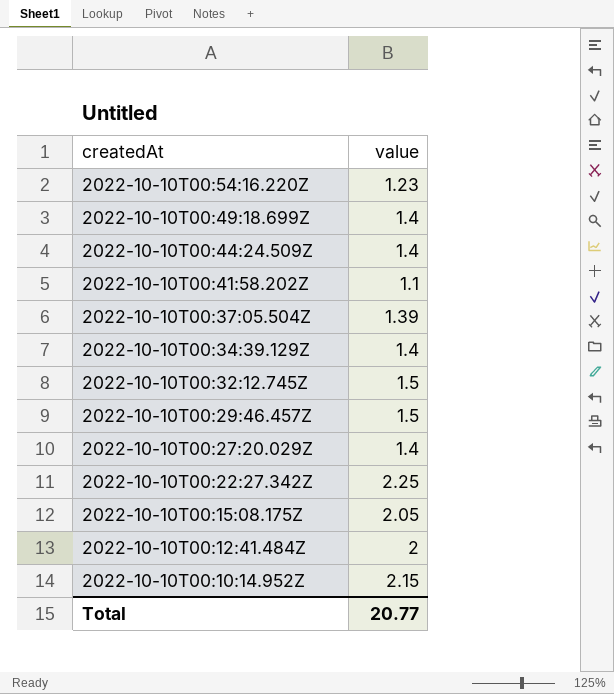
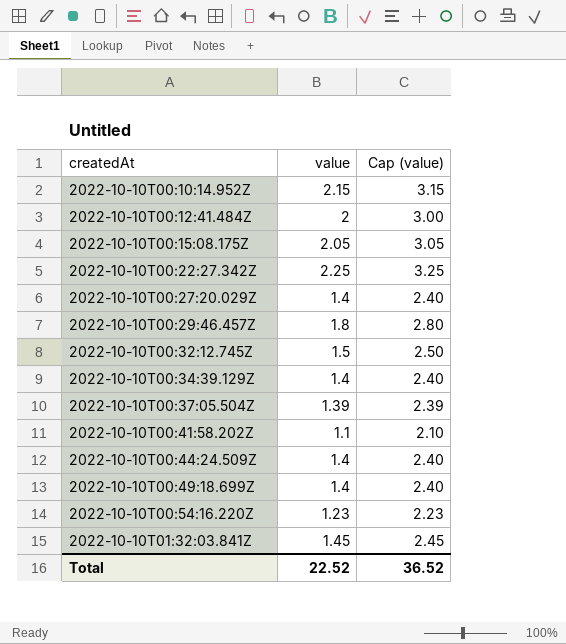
row order: createdAt descending -> createdAt ascending
column Cap (value) | formula: none -> [value] + 1
2022-10-10T00:29:46.457Z | value: 1.5 -> 1.8
row 2022-10-10T01:32:03.841Z: none -> 1.45 | 2.45
Total | value: 20.77 -> 22.52

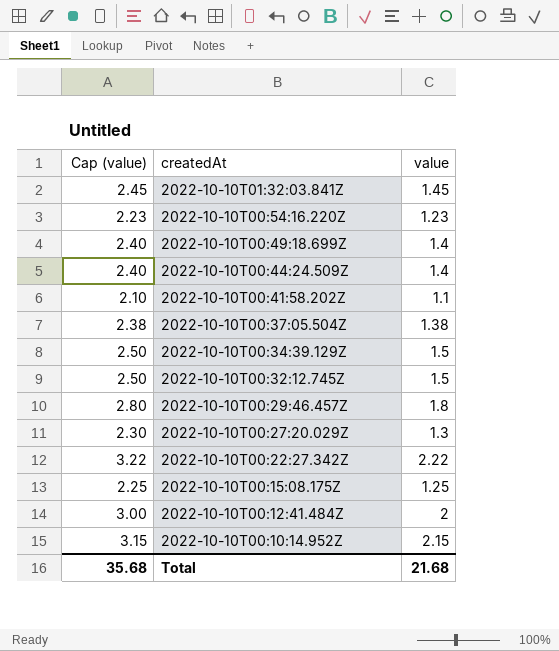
row order: createdAt ascending -> createdAt descending
column Cap (value) | position: 3 -> 1
2022-10-10T00:37:05.504Z | Cap (value): 2.39 -> 2.38
2022-10-10T00:37:05.504Z | value: 1.39 -> 1.38
2022-10-10T00:34:39.129Z | Cap (value): 2.40 -> 2.50
2022-10-10T00:34:39.129Z | value: 1.4 -> 1.5
2022-10-10T00:27:20.029Z | Cap (value): 2.40 -> 2.30
2022-10-10T00:27:20.029Z | value: 1.4 -> 1.3
2022-10-10T00:22:27.342Z | Cap (value): 3.25 -> 3.22
2022-10-10T00:22:27.342Z | value: 2.25 -> 2.22
2022-10-10T00:15:08.175Z | Cap (value): 3.05 -> 2.25
2022-10-10T00:15:08.175Z | value: 2.05 -> 1.25
Total | Cap (value): 36.52 -> 35.68
Total | value: 22.52 -> 21.68

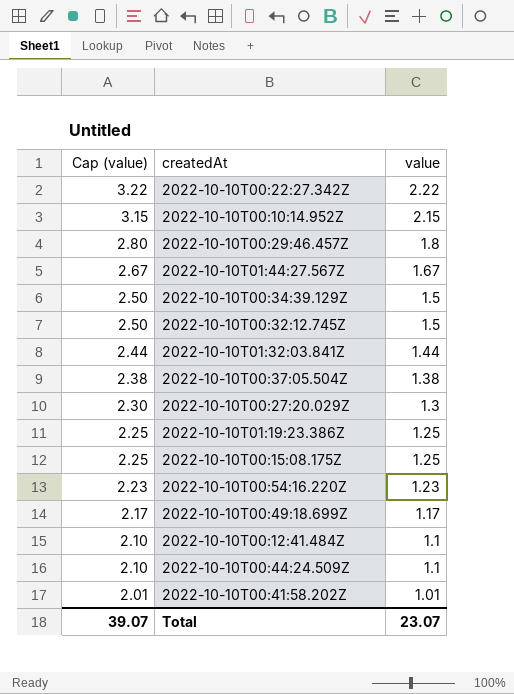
row order: createdAt descending -> Cap (value) descending
row 2022-10-10T01:44:27.567Z: none -> 2.67 | 1.67
2022-10-10T01:32:03.841Z | Cap (value): 2.45 -> 2.44
2022-10-10T01:32:03.841Z | value: 1.45 -> 1.44
row 2022-10-10T01:19:23.386Z: none -> 2.25 | 1.25
2022-10-10T00:49:18.699Z | Cap (value): 2.40 -> 2.17
2022-10-10T00:49:18.699Z | value: 1.4 -> 1.17
2022-10-10T00:12:41.484Z | Cap (value): 3.00 -> 2.10
2022-10-10T00:12:41.484Z | value: 2 -> 1.1
2022-10-10T00:44:24.509Z | Cap (value): 2.40 -> 2.10
2022-10-10T00:44:24.509Z | value: 1.4 -> 1.1
2022-10-10T00:41:58.202Z | Cap (value): 2.10 -> 2.01
2022-10-10T00:41:58.202Z | value: 1.1 -> 1.01
Total | Cap (value): 35.68 -> 39.07
Total | value: 21.68 -> 23.07

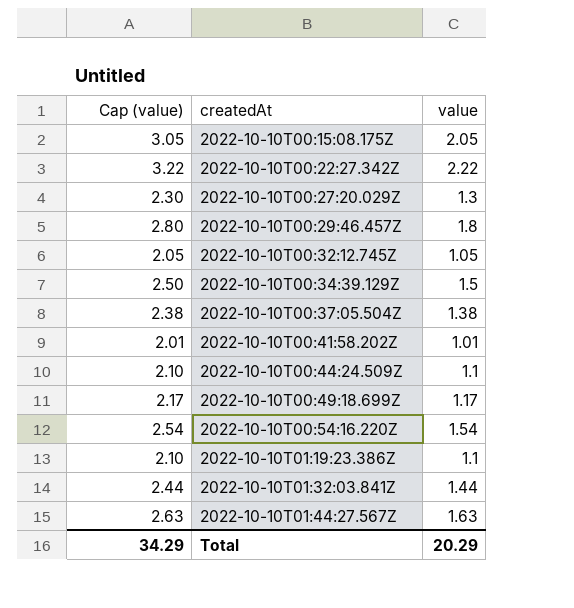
row order: Cap (value) descending -> createdAt ascending
row 2022-10-10T00:10:14.952Z: 3.15 | 2.15 -> none
row 2022-10-10T00:12:41.484Z: 2.10 | 1.1 -> none
2022-10-10T00:15:08.175Z | Cap (value): 2.25 -> 3.05
2022-10-10T00:15:08.175Z | value: 1.25 -> 2.05
2022-10-10T00:32:12.745Z | Cap (value): 2.50 -> 2.05
2022-10-10T00:32:12.745Z | value: 1.5 -> 1.05
2022-10-10T00:54:16.220Z | Cap (value): 2.23 -> 2.54
2022-10-10T00:54:16.220Z | value: 1.23 -> 1.54
2022-10-10T01:19:23.386Z | Cap (value): 2.25 -> 2.10
2022-10-10T01:19:23.386Z | value: 1.25 -> 1.1
2022-10-10T01:44:27.567Z | Cap (value): 2.67 -> 2.63
2022-10-10T01:44:27.567Z | value: 1.67 -> 1.63
Total | Cap (value): 39.07 -> 34.29
Total | value: 23.07 -> 20.29

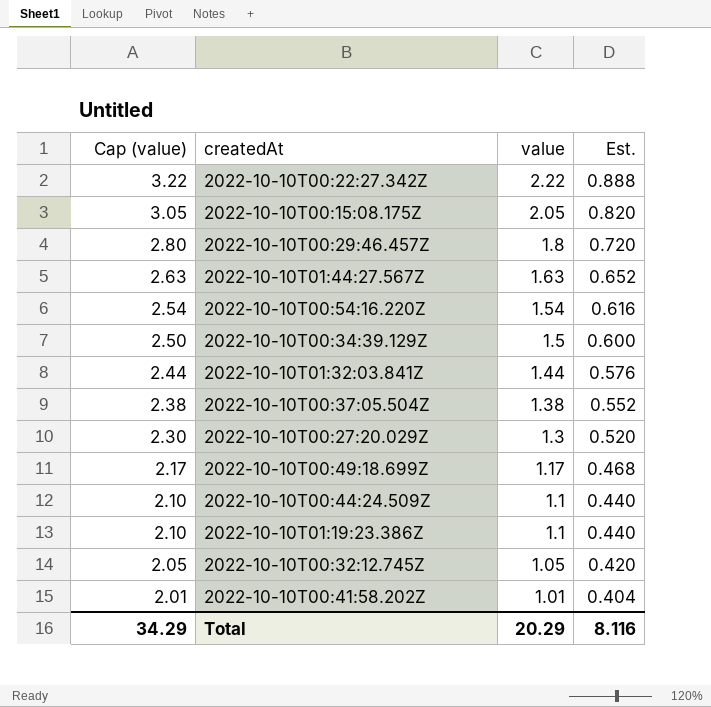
row order: createdAt ascending -> Cap (value) descending
column Est. | formula: none -> [value] * 0.4

